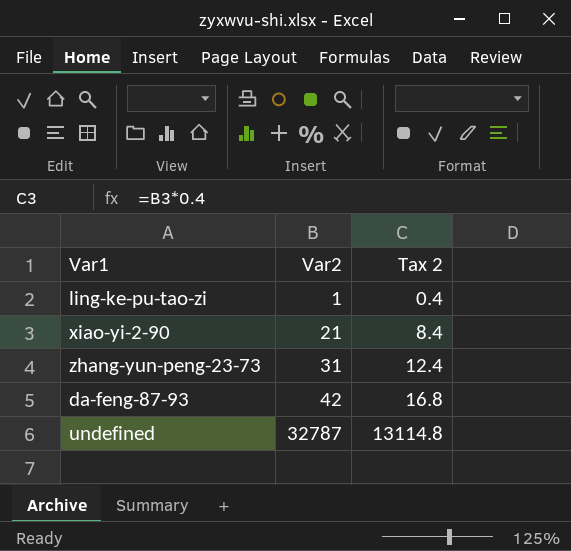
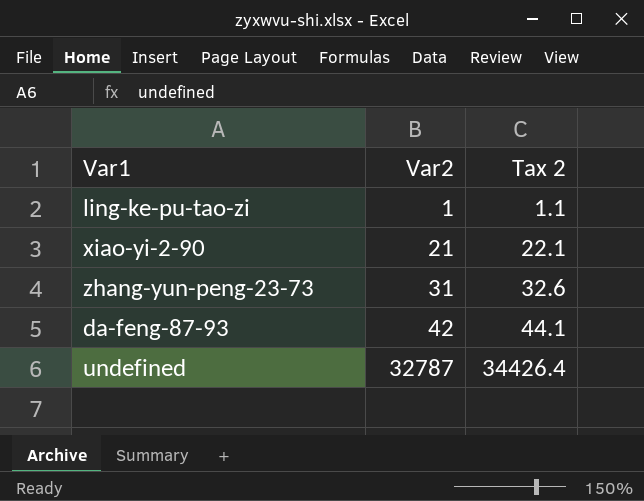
column Tax 2 | formula: [Var2] * 0.4 -> [Var2] * 1.05

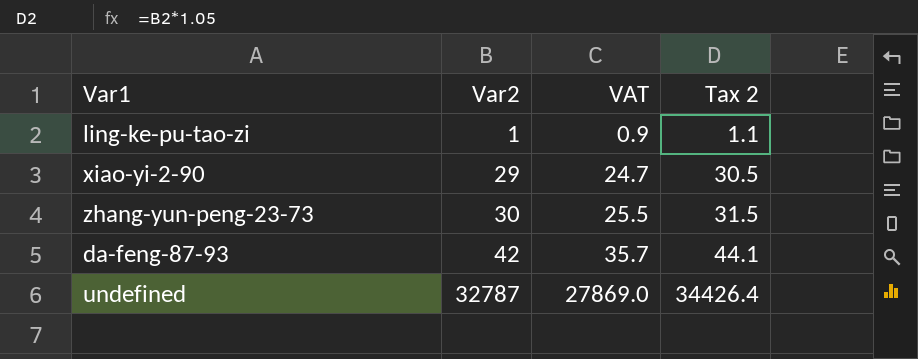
column VAT | formula: none -> [Var2] * 0.85
xiao-yi-2-90 | Var2: 21 -> 29
xiao-yi-2-90 | Tax 2: 22.1 -> 30.5
zhang-yun-peng-23-73 | Var2: 31 -> 30
zhang-yun-peng-23-73 | Tax 2: 32.6 -> 31.5

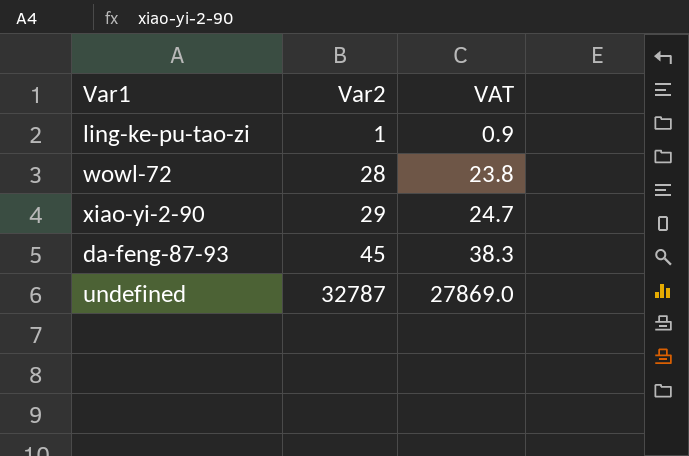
column Tax 2 | formula: [Var2] * 1.05 -> none
row zhang-yun-peng-23-73: 30 | 25.5 | 31.5 -> none
row wowl-72: none -> 28 | 23.8
da-feng-87-93 | Var2: 42 -> 45
da-feng-87-93 | VAT: 35.7 -> 38.3

